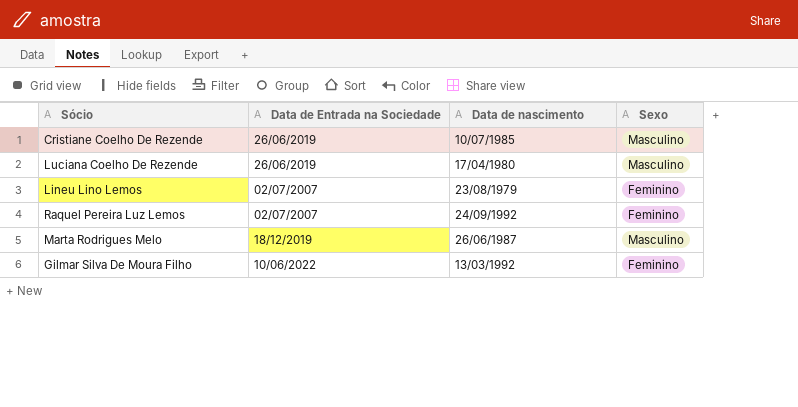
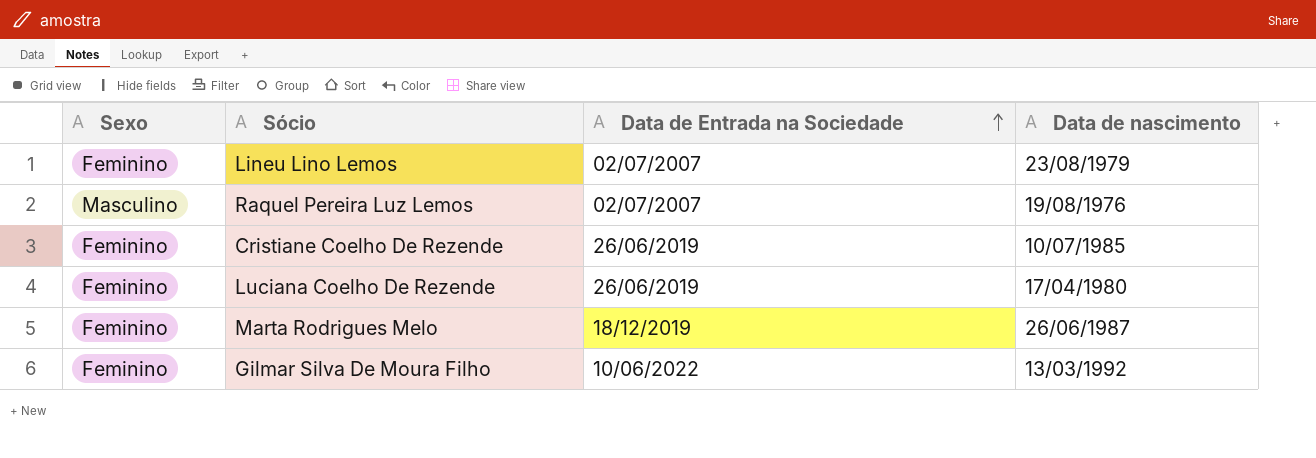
row order: none -> Data de Entrada na Sociedade ascending
column Sexo | position: 4 -> 1
Raquel Pereira Luz Lemos | Sexo: Feminino -> Masculino
Raquel Pereira Luz Lemos | Data de nascimento: 24/09/1992 -> 19/08/1976
Cristiane Coelho De Rezende | Sexo: Masculino -> Feminino
Luciana Coelho De Rezende | Sexo: Masculino -> Feminino
Marta Rodrigues Melo | Sexo: Masculino -> Feminino

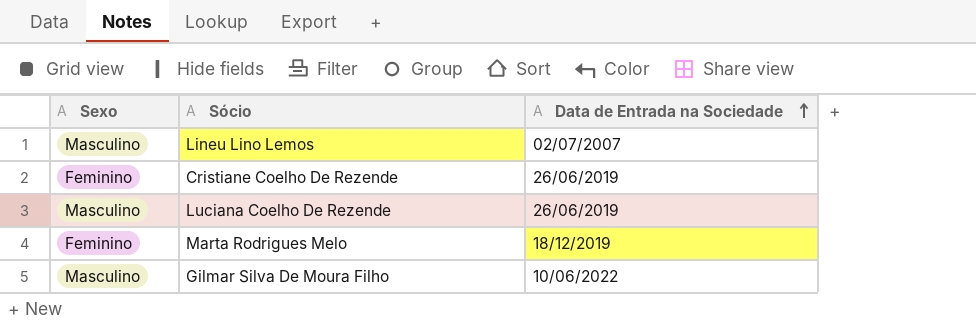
column Data de nascimento | position: 4 -> none
row Raquel Pereira Luz Lemos: Masculino | 02/07/2007 | 19/08/1976 -> none
Lineu Lino Lemos | Sexo: Feminino -> Masculino
Luciana Coelho De Rezende | Sexo: Feminino -> Masculino
Gilmar Silva De Moura Filho | Sexo: Feminino -> Masculino

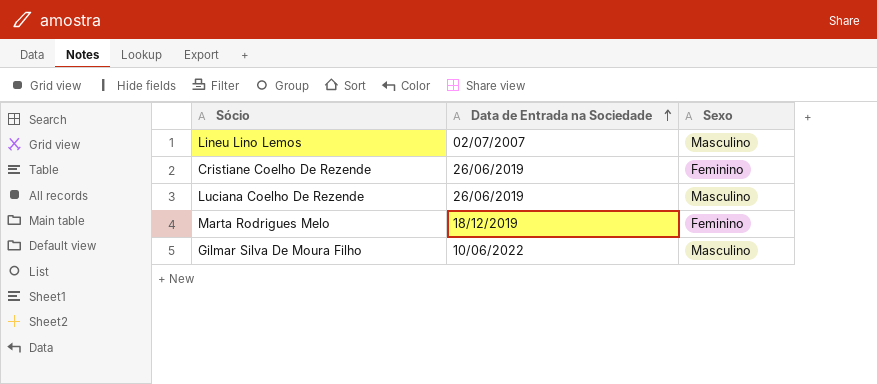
column Sexo | position: 1 -> 3

